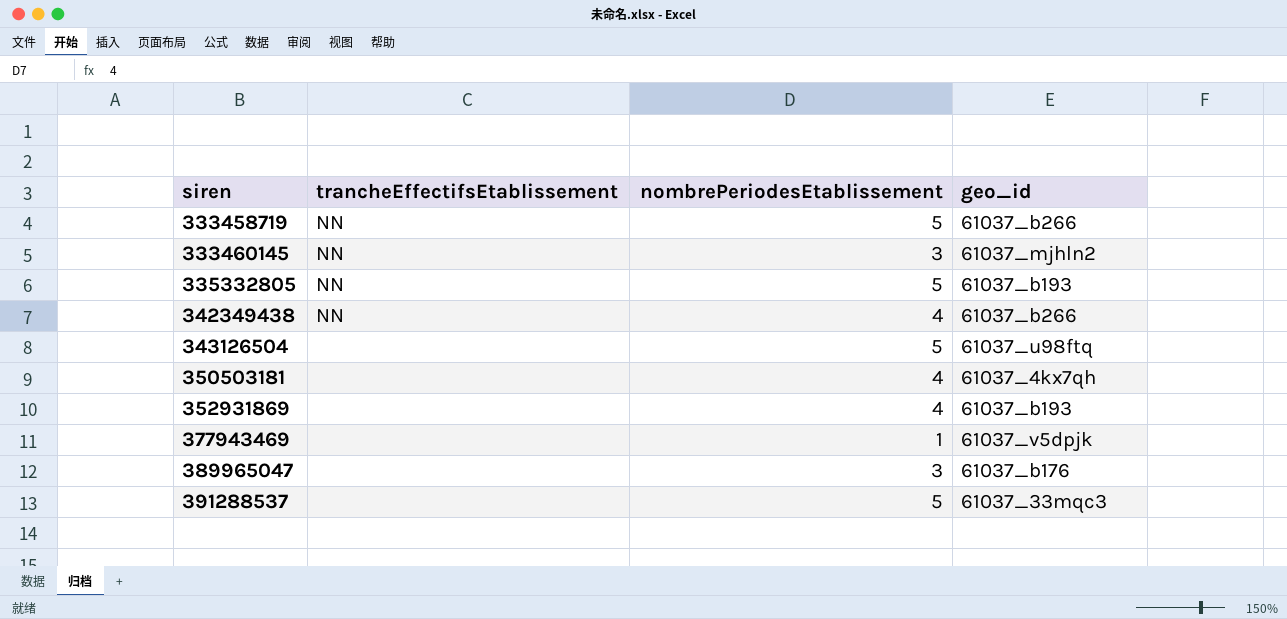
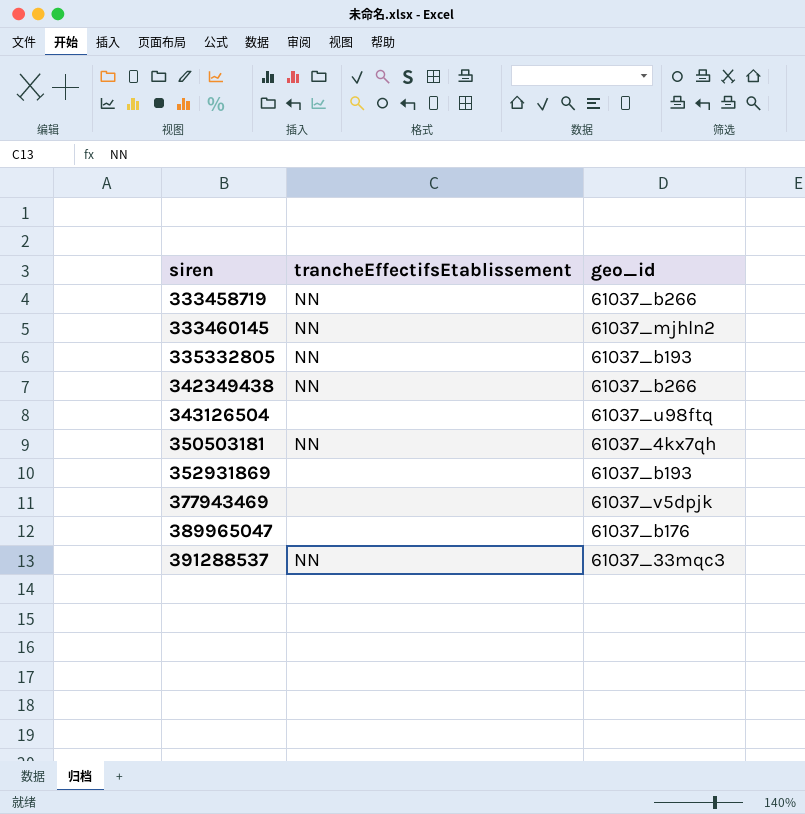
column nombrePeriodesEtablissement | position: 3 -> none
350503181 | trancheEffectifsEtablissement: none -> NN
391288537 | trancheEffectifsEtablissement: none -> NN

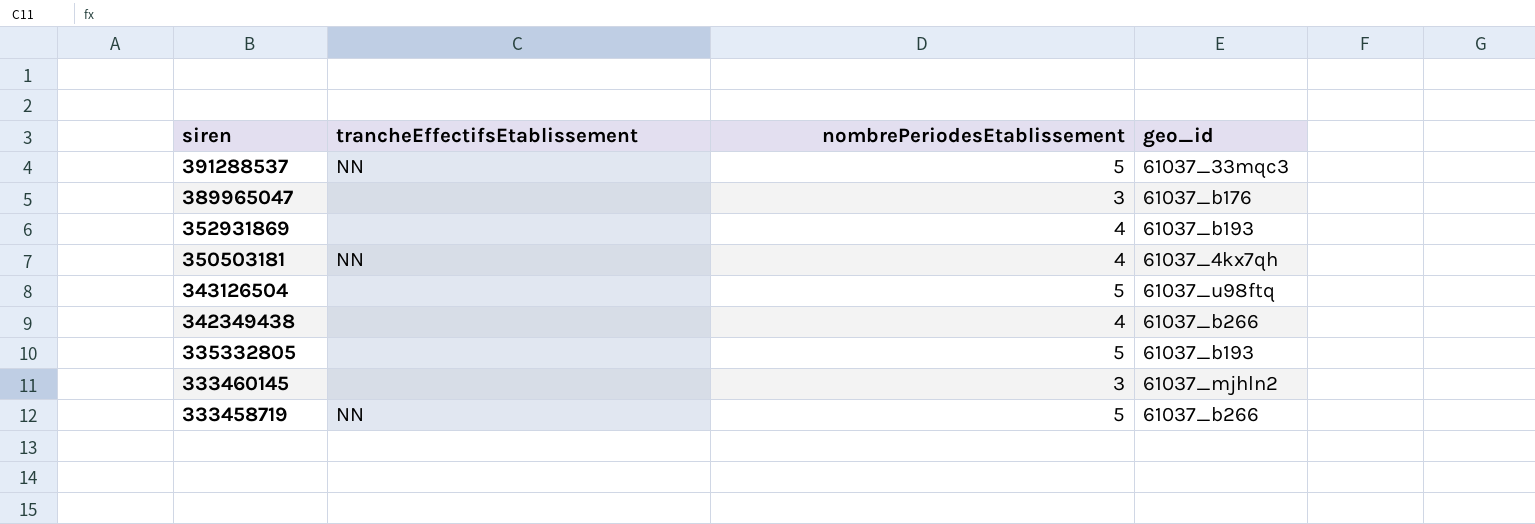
row order: siren ascending -> siren descending
column nombrePeriodesEtablissement | position: none -> 3
row 377943469: none | 61037_v5dpjk -> none
342349438 | trancheEffectifsEtablissement: NN -> none
335332805 | trancheEffectifsEtablissement: NN -> none
333460145 | trancheEffectifsEtablissement: NN -> none

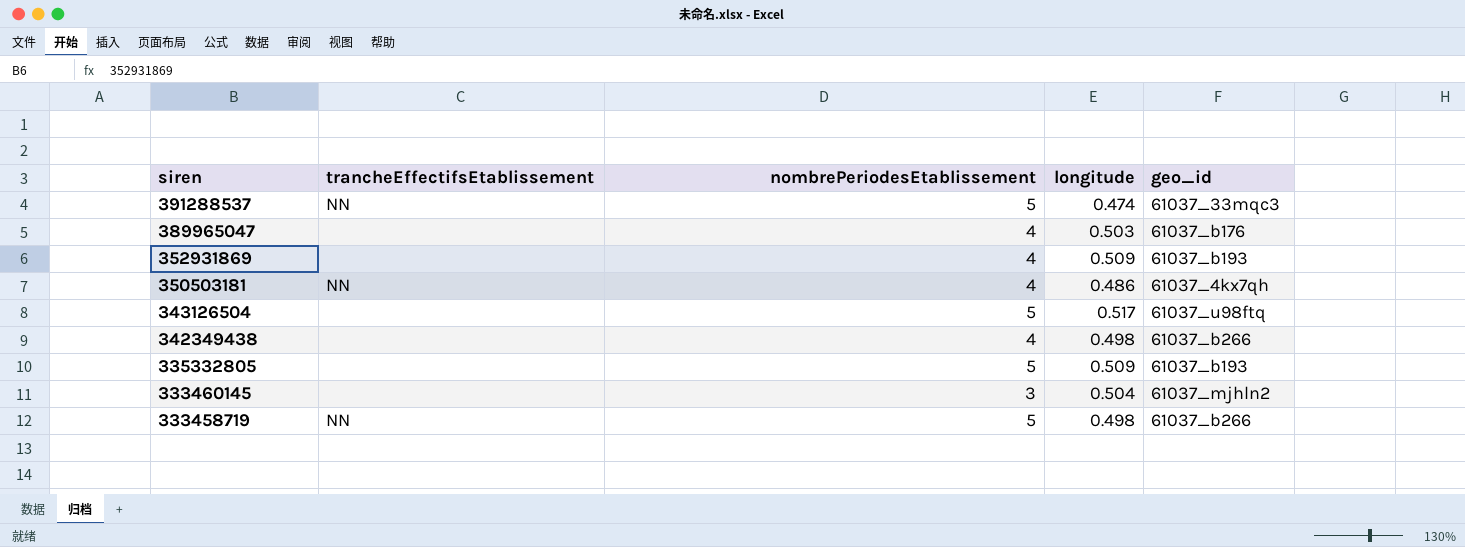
column longitude | position: none -> 4
389965047 | nombrePeriodesEtablissement: 3 -> 4

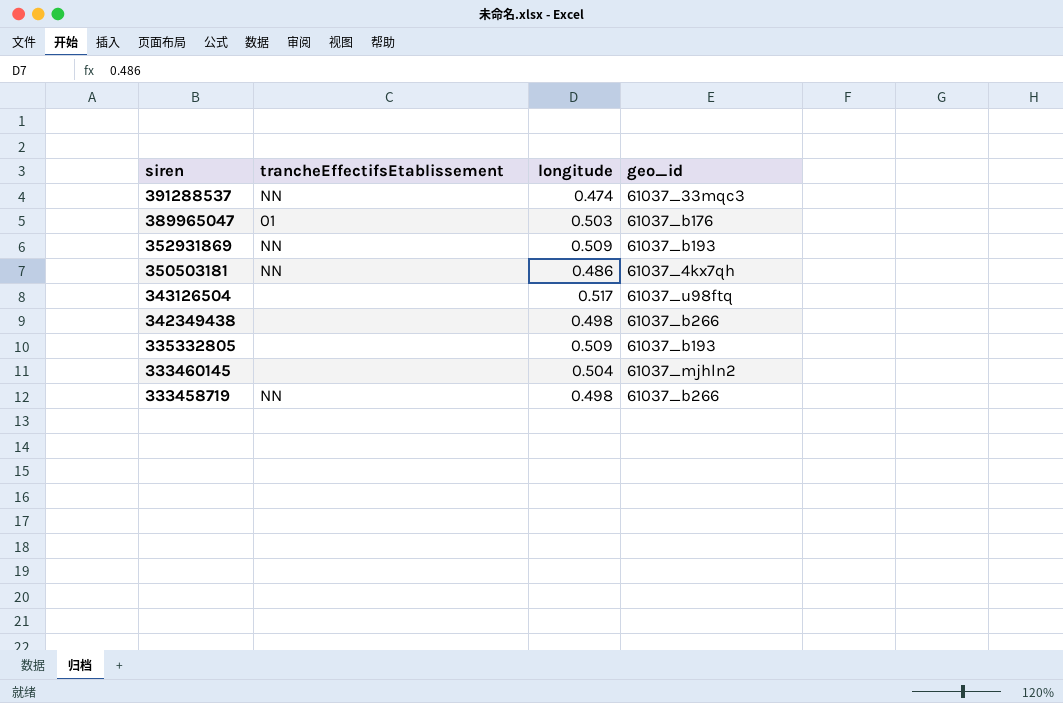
column nombrePeriodesEtablissement | position: 3 -> none
389965047 | trancheEffectifsEtablissement: none -> 01
352931869 | trancheEffectifsEtablissement: none -> NN

